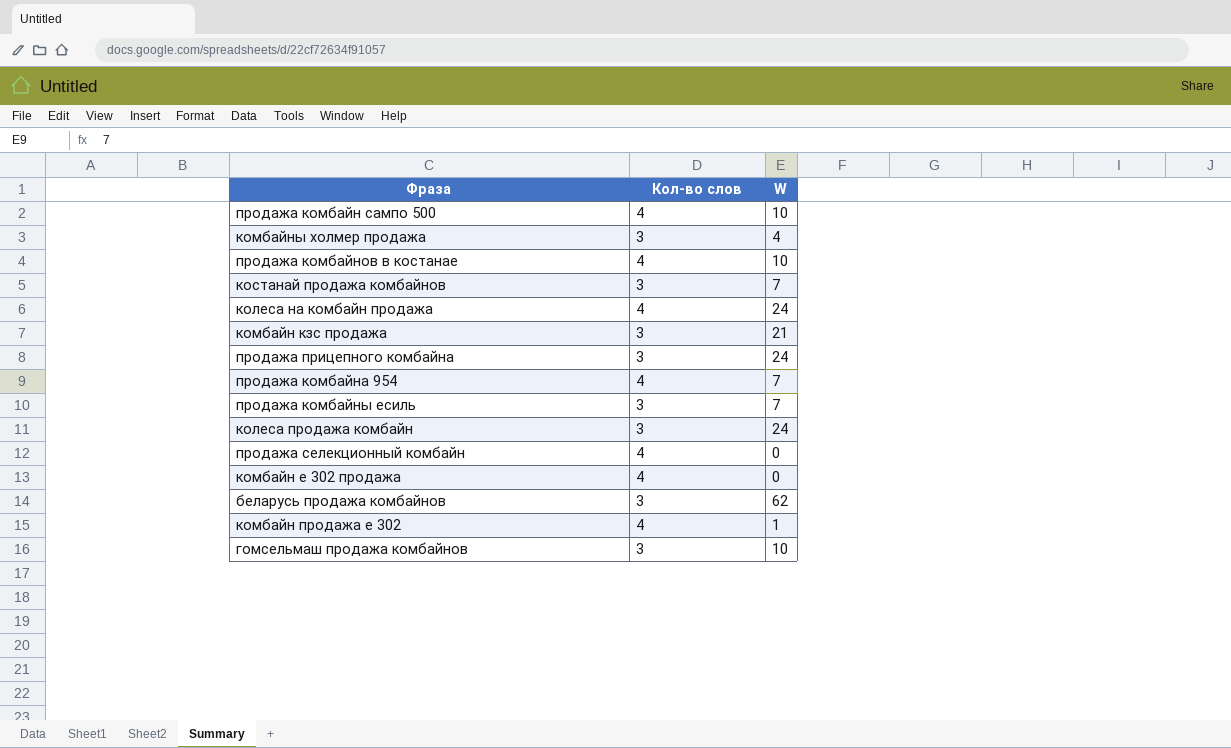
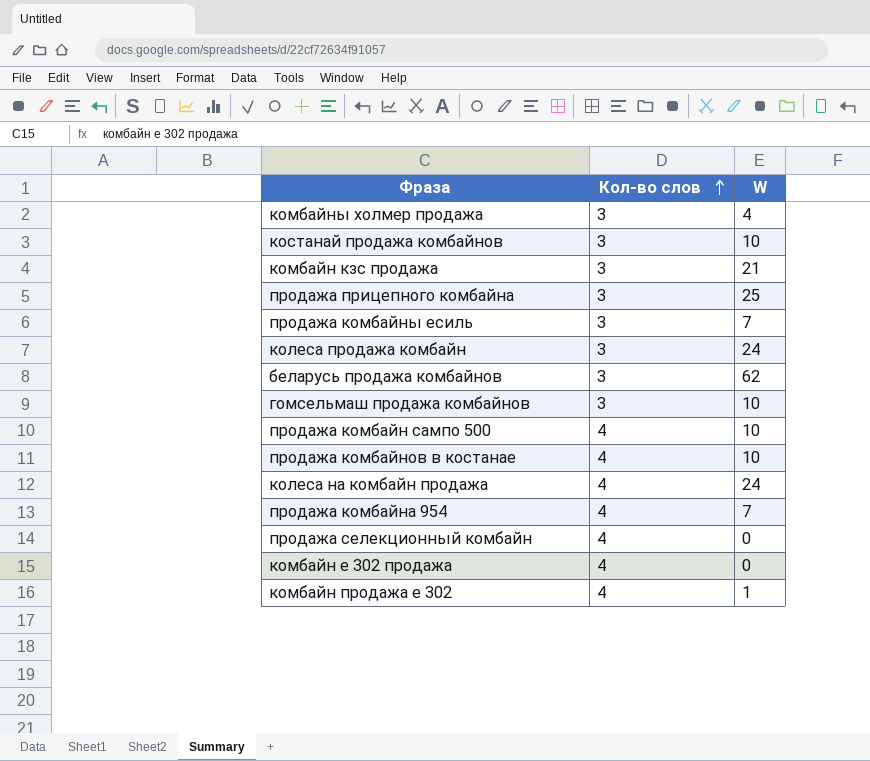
row order: none -> Кол-во слов ascending
костанай продажа комбайнов | W: 7 -> 10
продажа прицепного комбайна | W: 24 -> 25

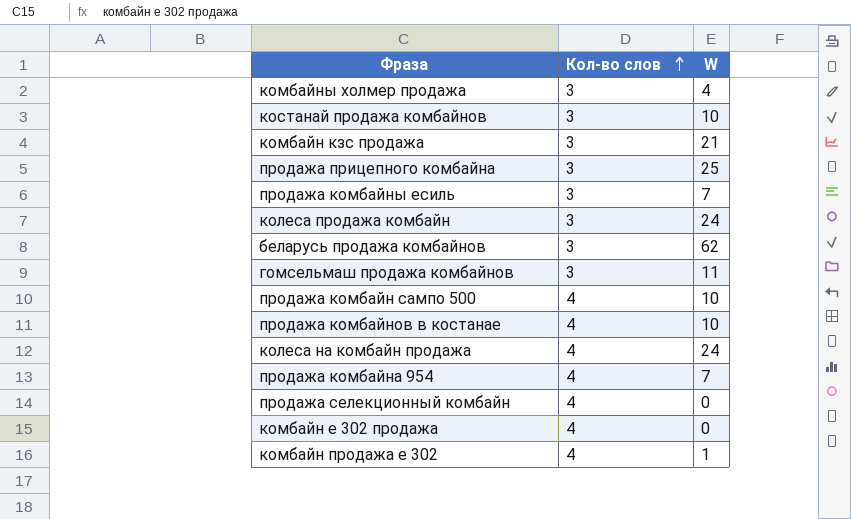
гомсельмаш продажа комбайнов | W: 10 -> 11

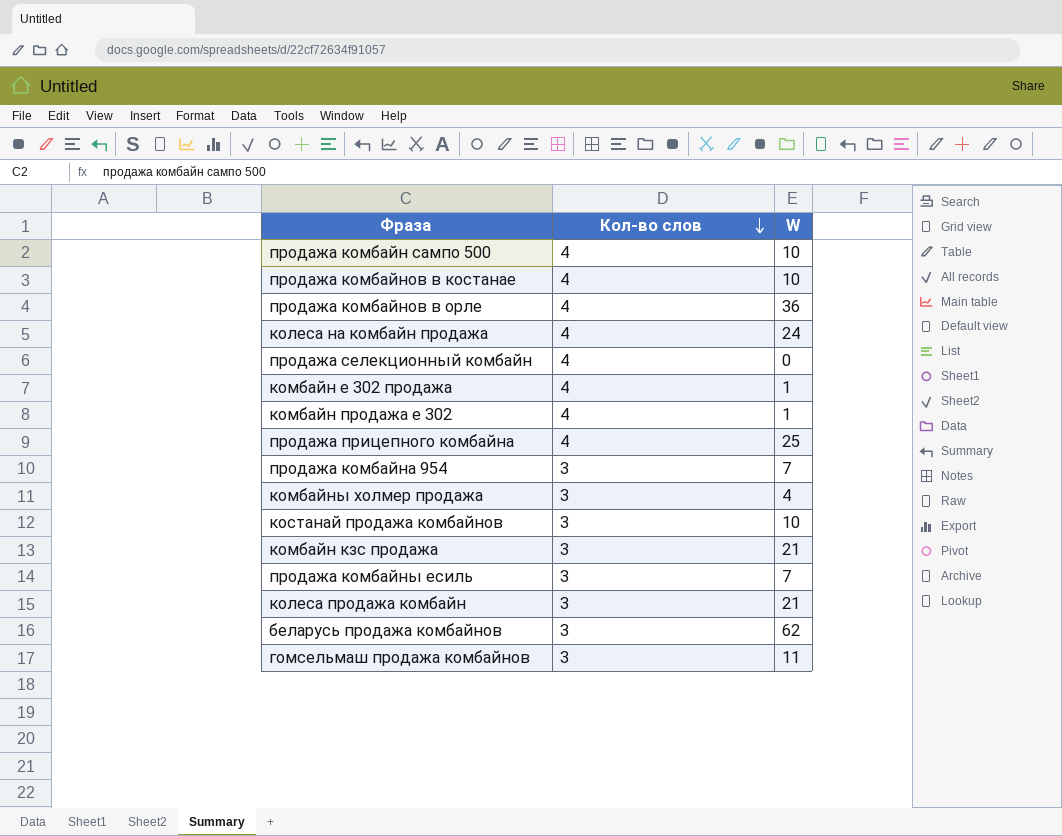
row order: Кол-во слов ascending -> Кол-во слов descending
row продажа комбайнов в орле: none -> 4 | 36
комбайн е 302 продажа | W: 0 -> 1
продажа прицепного комбайна | Кол-во слов: 3 -> 4
продажа комбайна 954 | Кол-во слов: 4 -> 3
колеса продажа комбайн | W: 24 -> 21

